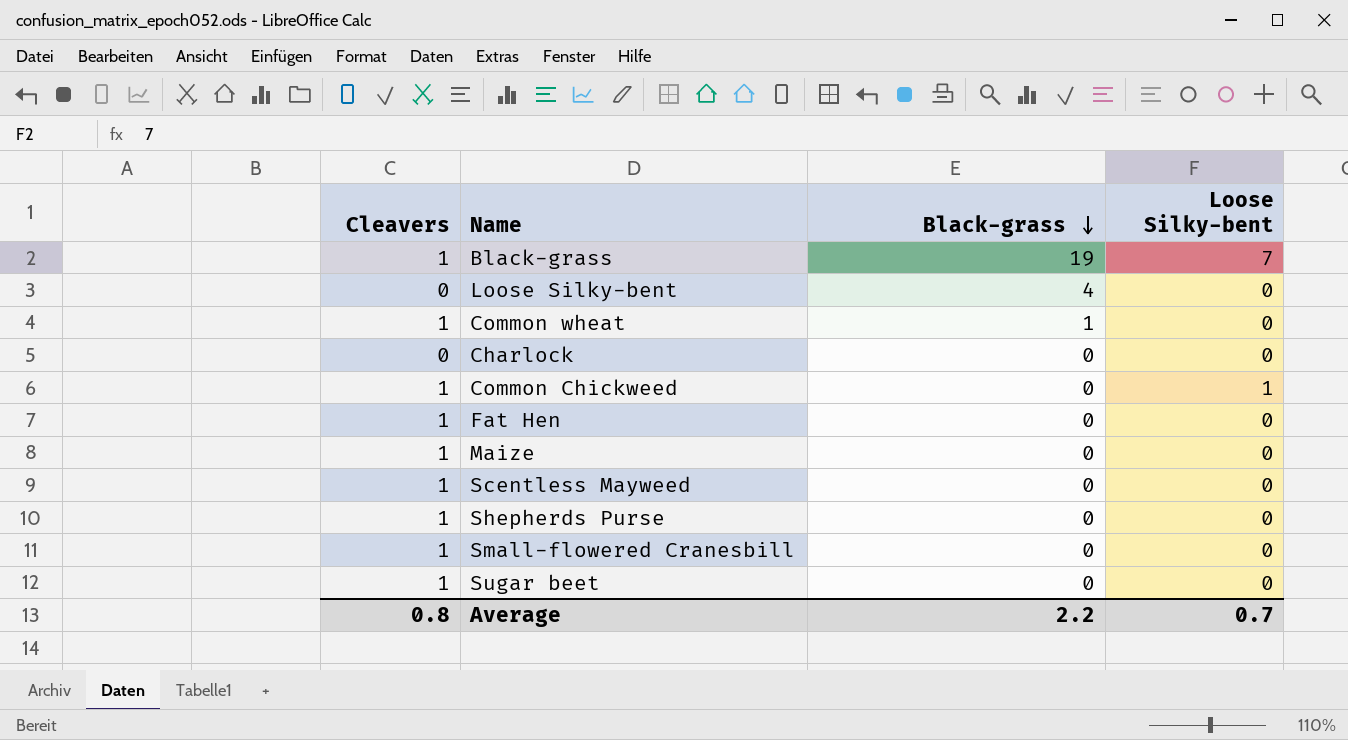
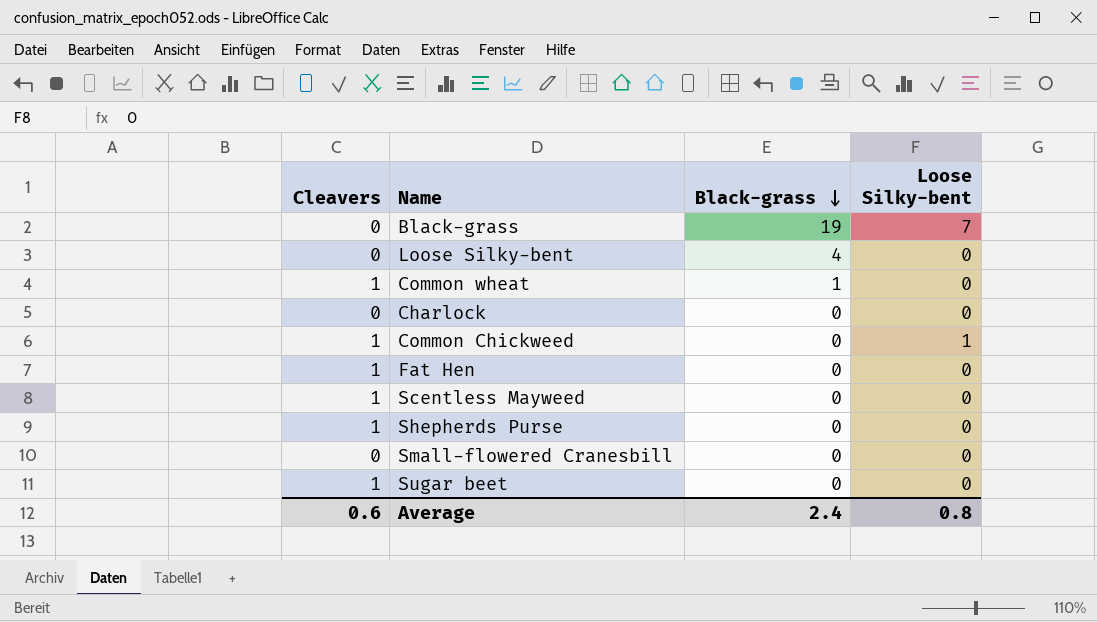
row Maize: 1 | 0 | 0 -> none
Black-grass | Cleavers: 1 -> 0
Small-flowered Cranesbill | Cleavers: 1 -> 0
Average | Cleavers: 0.8 -> 0.6
Average | Black-grass: 2.2 -> 2.4
Average | Loose Silky-bent: 0.7 -> 0.8

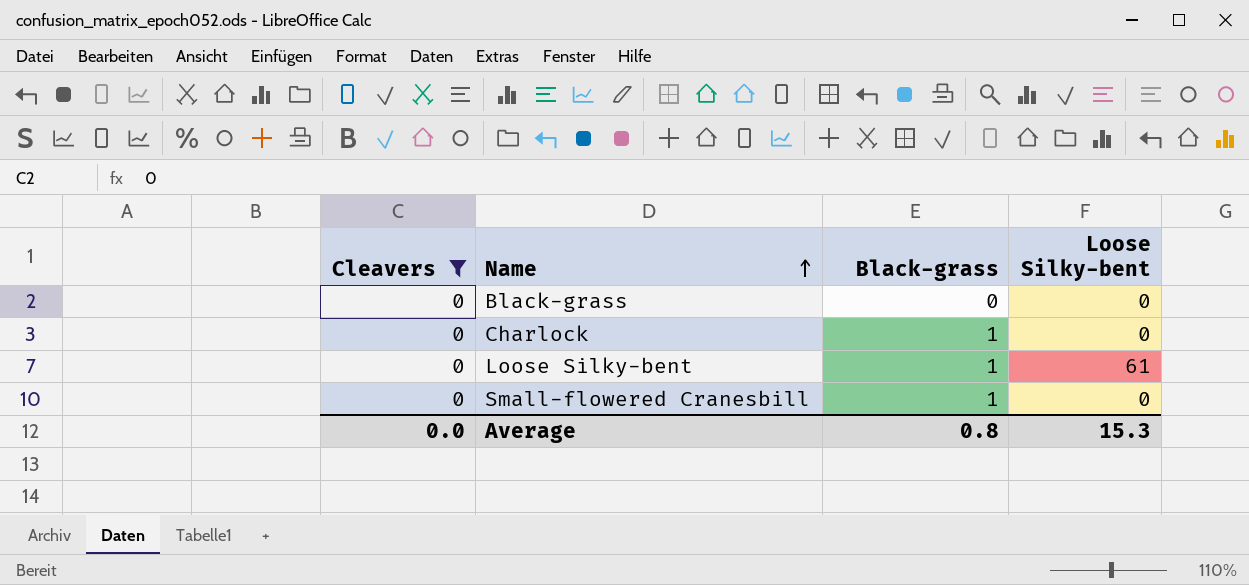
filter: none -> Cleavers = 0
row order: Black-grass descending -> Name ascending
Black-grass | Black-grass: 19 -> 0
Black-grass | Loose Silky-bent: 7 -> 0
Charlock | Black-grass: 0 -> 1
Loose Silky-bent | Black-grass: 4 -> 1
Loose Silky-bent | Loose Silky-bent: 0 -> 61
Small-flowered Cranesbill | Black-grass: 0 -> 1
Average | Cleavers: 0.6 -> 0.0
Average | Black-grass: 2.4 -> 0.8
Average | Loose Silky-bent: 0.8 -> 15.3

